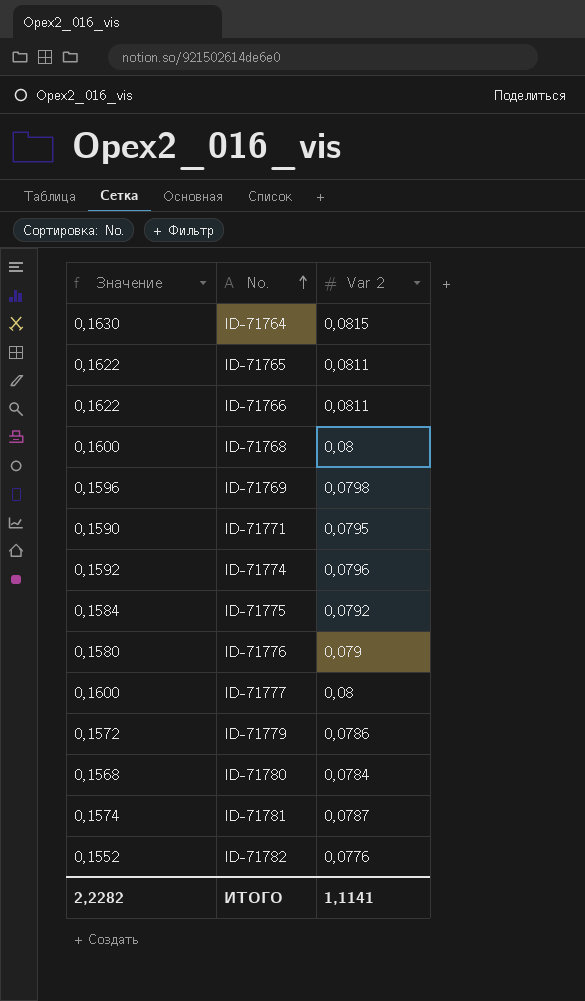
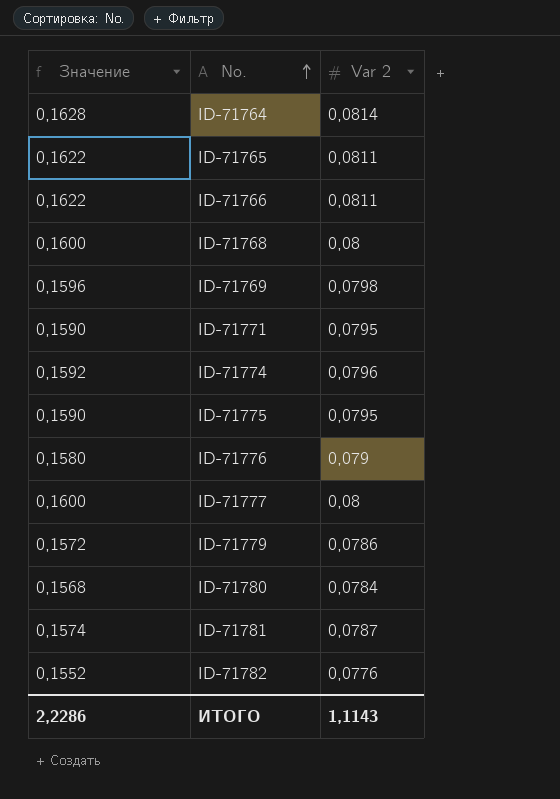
ID-71764 | Значение: 0,1630 -> 0,1628
ID-71764 | Var 2: 0,0815 -> 0,0814
ID-71775 | Значение: 0,1584 -> 0,1590
ID-71775 | Var 2: 0,0792 -> 0,0795
ИТОГО | Значение: 2,2282 -> 2,2286
ИТОГО | Var 2: 1,1141 -> 1,1143

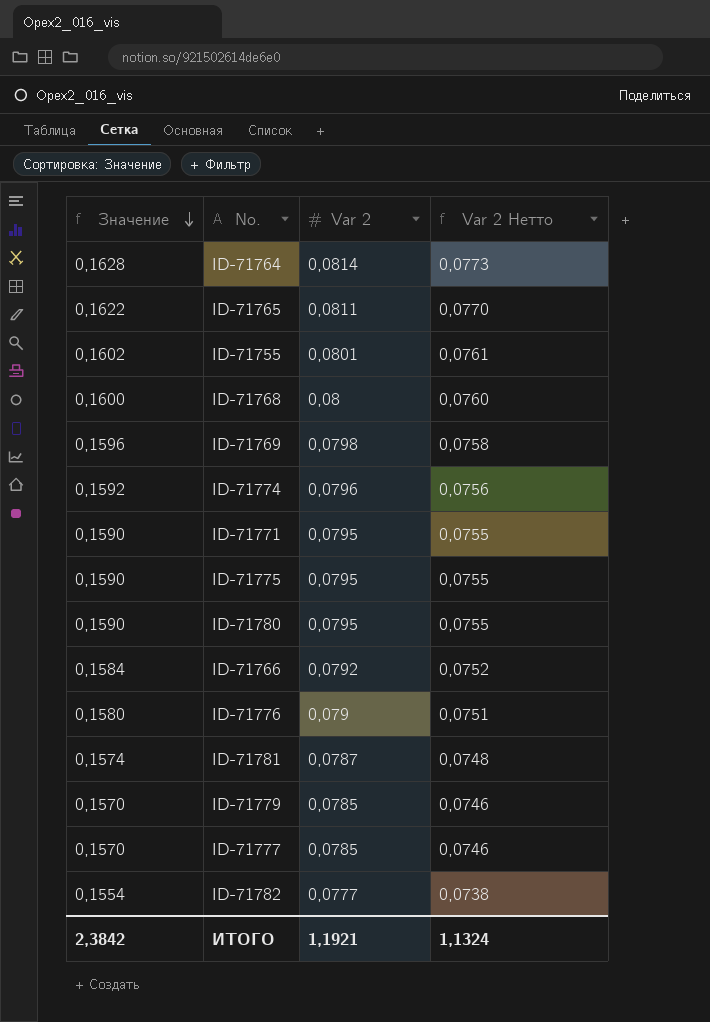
row order: No. ascending -> Значение descending
column Var 2 Нетто | formula: none -> [Var 2] * 0,95
row ID-71755: none -> 0,1602 | 0,0801 | 0,0761
ID-71780 | Значение: 0,1568 -> 0,1590
ID-71780 | Var 2: 0,0784 -> 0,0795
ID-71766 | Значение: 0,1622 -> 0,1584
ID-71766 | Var 2: 0,0811 -> 0,0792
ID-71779 | Значение: 0,1572 -> 0,1570
ID-71779 | Var 2: 0,0786 -> 0,0785
ID-71777 | Значение: 0,1600 -> 0,1570
ID-71777 | Var 2: 0,08 -> 0,0785
ID-71782 | Значение: 0,1552 -> 0,1554
ID-71782 | Var 2: 0,0776 -> 0,0777
ИТОГО | Значение: 2,2286 -> 2,3842
ИТОГО | Var 2: 1,1143 -> 1,1921

